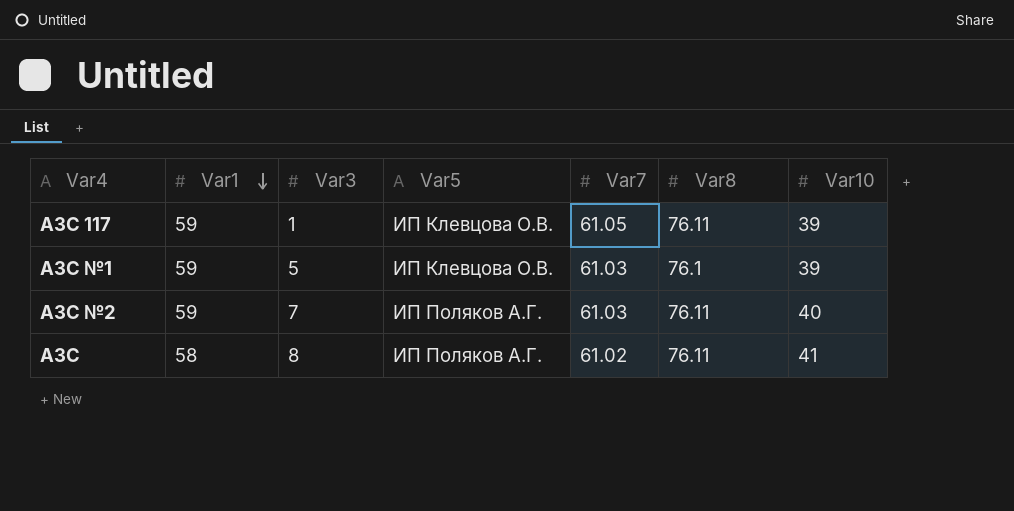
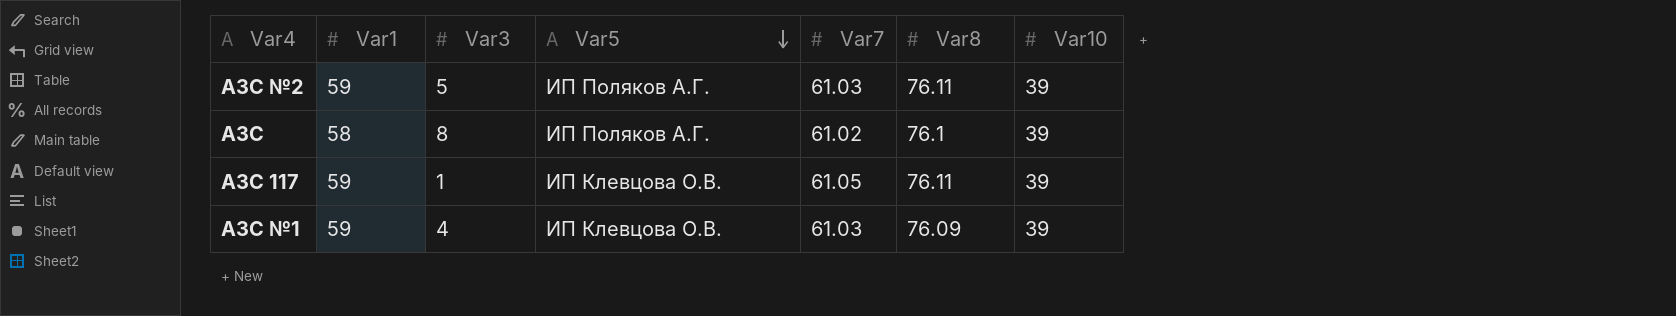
row order: Var1 descending -> Var5 descending
АЗС №2 | Var3: 7 -> 5
АЗС №2 | Var10: 40 -> 39
АЗС | Var8: 76.11 -> 76.1
АЗС | Var10: 41 -> 39
АЗС №1 | Var3: 5 -> 4
АЗС №1 | Var8: 76.1 -> 76.09

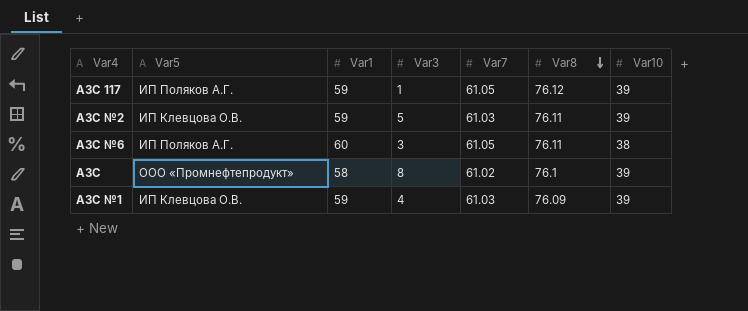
row order: Var5 descending -> Var8 descending
column Var5 | position: 4 -> 2
АЗС 117 | Var5: ИП Клевцова О.В. -> ИП Поляков А.Г.
АЗС 117 | Var8: 76.11 -> 76.12
АЗС №2 | Var5: ИП Поляков А.Г. -> ИП Клевцова О.В.
row АЗС №6: none -> ИП Поляков А.Г. | 60 | 3 | 61.05 | 76.11 | 38
АЗС | Var5: ИП Поляков А.Г. -> ООО «Промнефтепродукт»

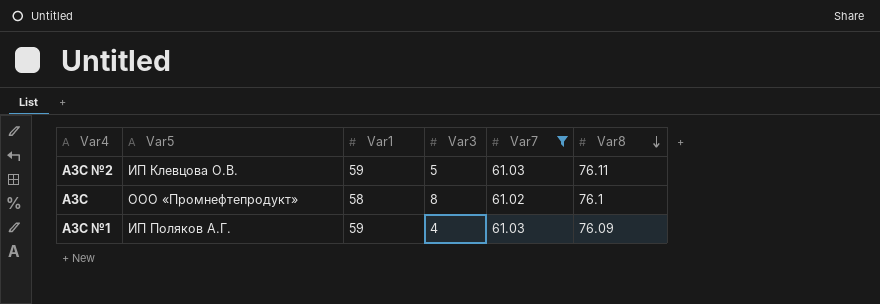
filter: none -> Var7 != 61.05
column Var10 | position: 7 -> none
АЗС №1 | Var5: ИП Клевцова О.В. -> ИП Поляков А.Г.

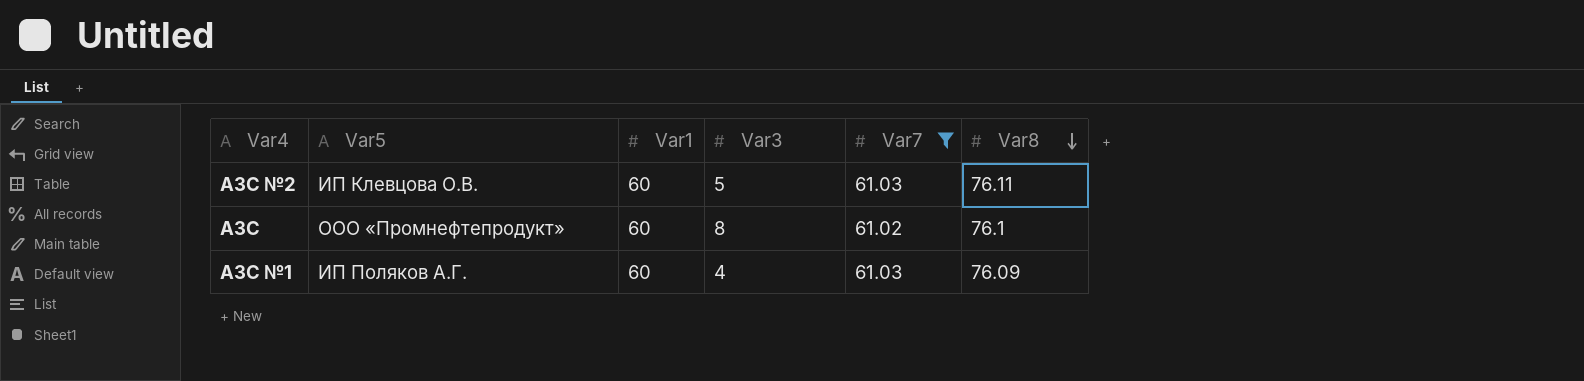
АЗС №2 | Var1: 59 -> 60
АЗС | Var1: 58 -> 60
АЗС №1 | Var1: 59 -> 60

